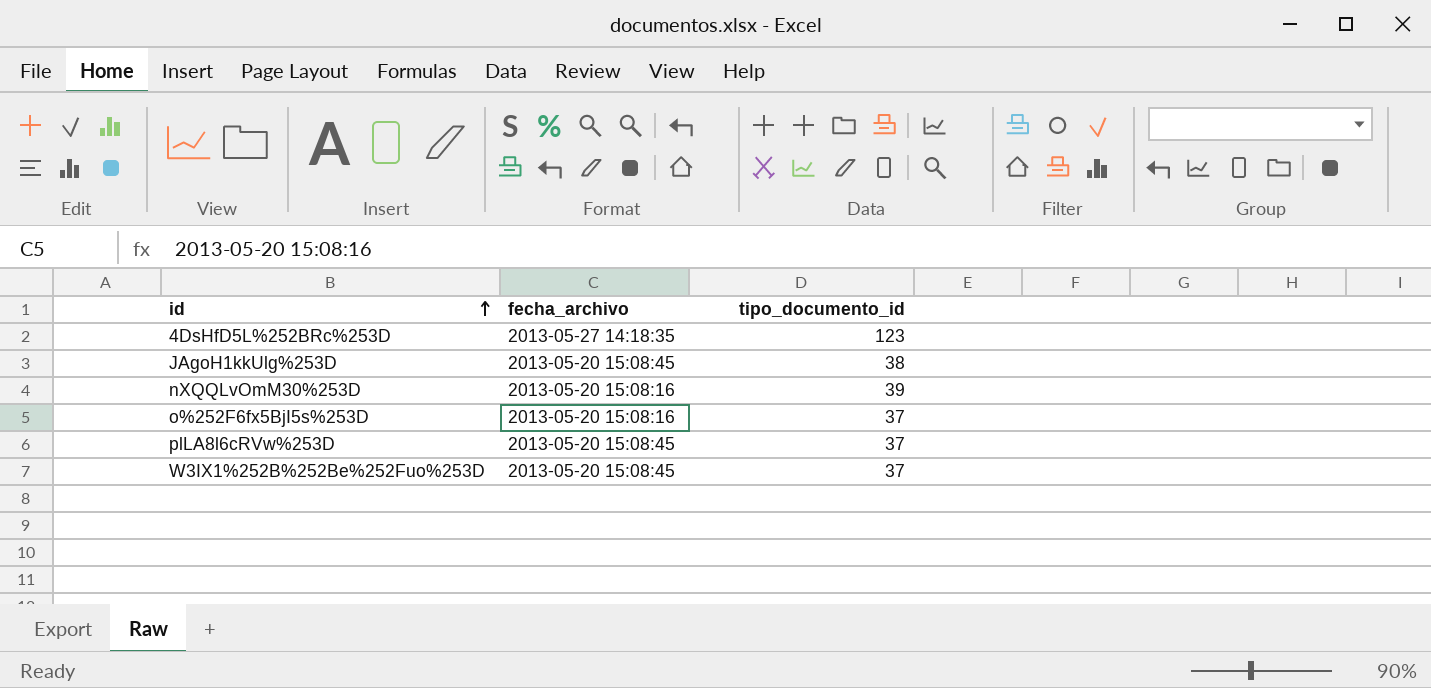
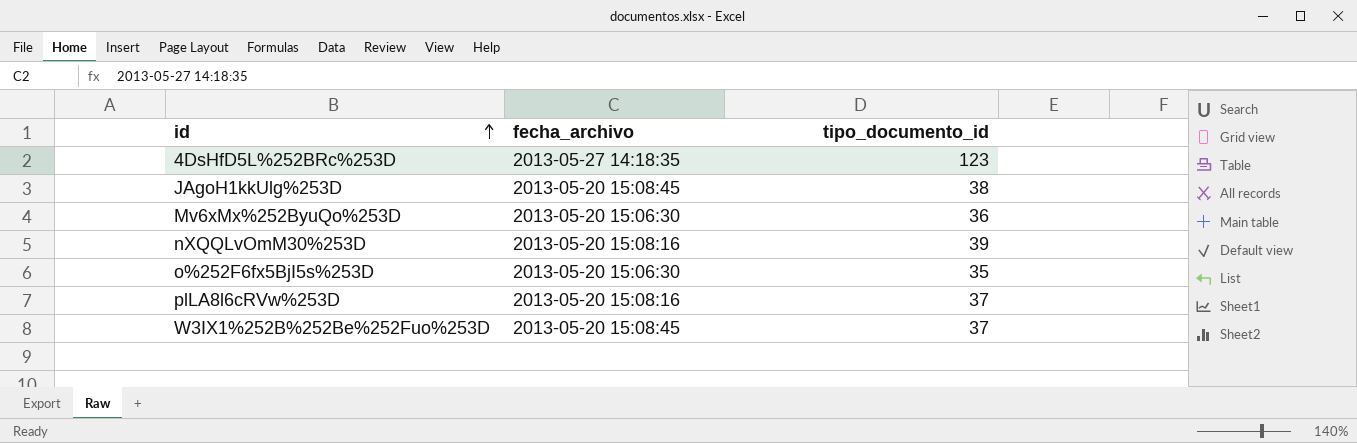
row Mv6xMx%252ByuQo%253D: none -> 2013-05-20 15:06:30 | 36
o%252F6fx5BjI5s%253D | fecha_archivo: 2013-05-20 15:08:16 -> 2013-05-20 15:06:30
o%252F6fx5BjI5s%253D | tipo_documento_id: 37 -> 35
plLA8l6cRVw%253D | fecha_archivo: 2013-05-20 15:08:45 -> 2013-05-20 15:08:16

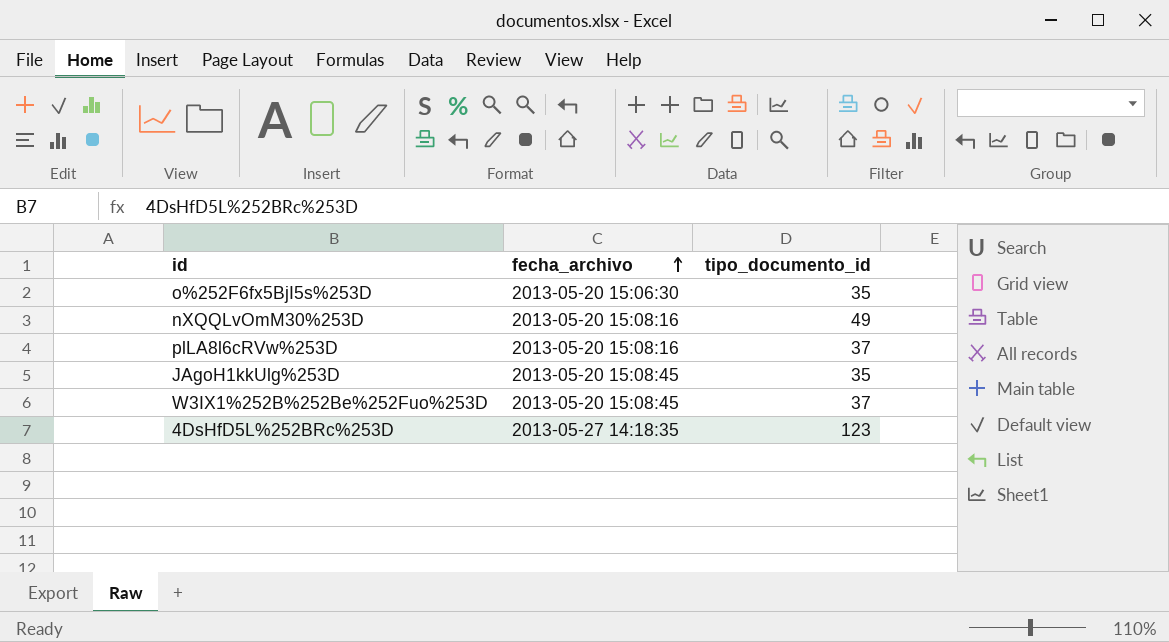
row order: id ascending -> fecha_archivo ascending
row Mv6xMx%252ByuQo%253D: 2013-05-20 15:06:30 | 36 -> none
nXQQLvOmM30%253D | tipo_documento_id: 39 -> 49
JAgoH1kkUlg%253D | tipo_documento_id: 38 -> 35

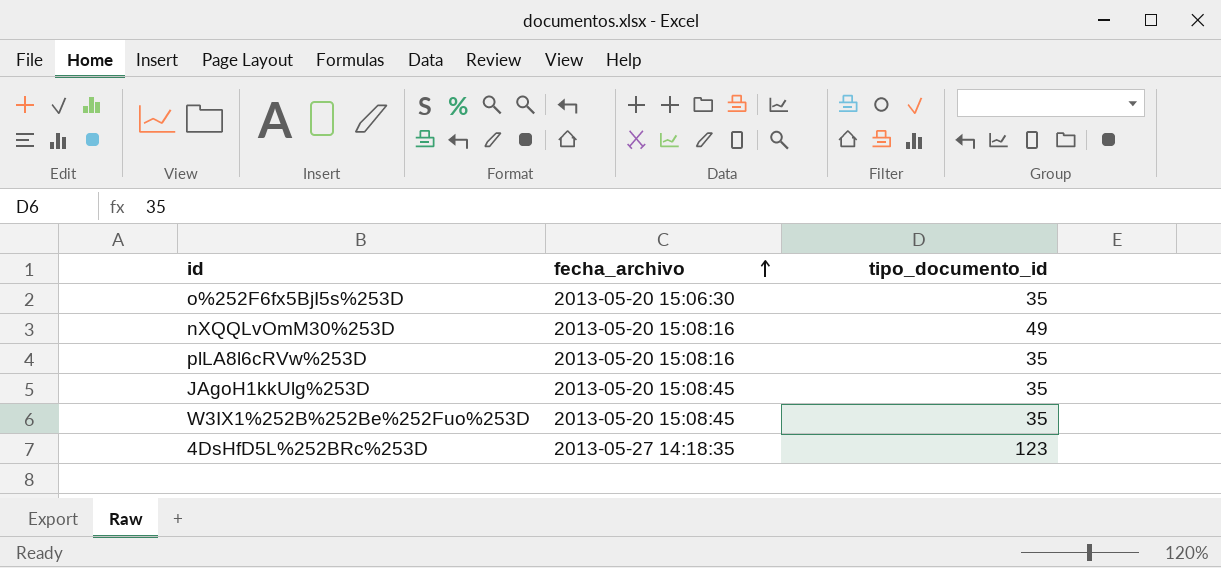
plLA8l6cRVw%253D | tipo_documento_id: 37 -> 35
W3IX1%252B%252Be%252Fuo%253D | tipo_documento_id: 37 -> 35

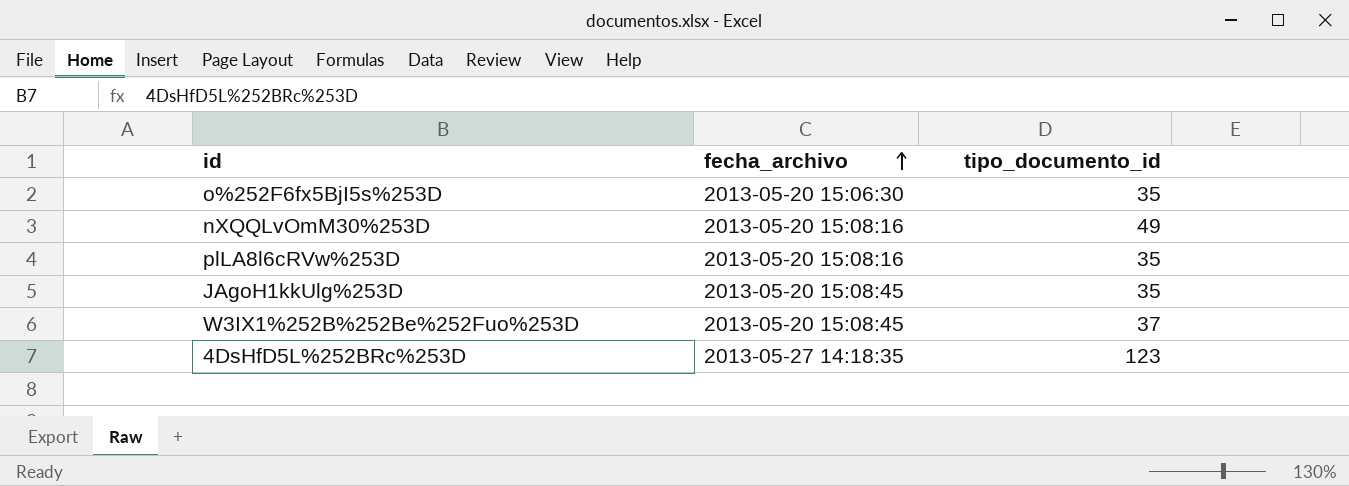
W3IX1%252B%252Be%252Fuo%253D | tipo_documento_id: 35 -> 37

